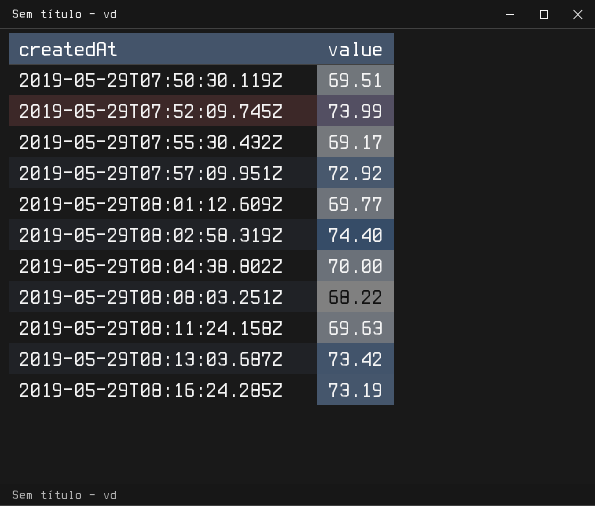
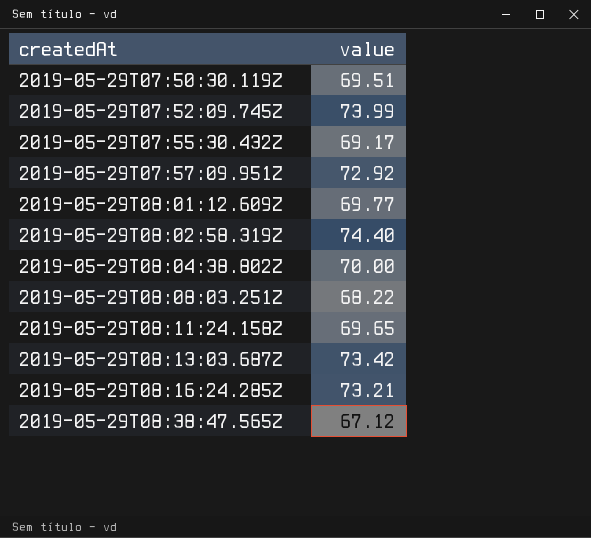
2019-05-29T08:11:24.158Z | value: 69.63 -> 69.65
2019-05-29T08:16:24.285Z | value: 73.19 -> 73.21
row 2019-05-29T08:38:47.565Z: none -> 67.12

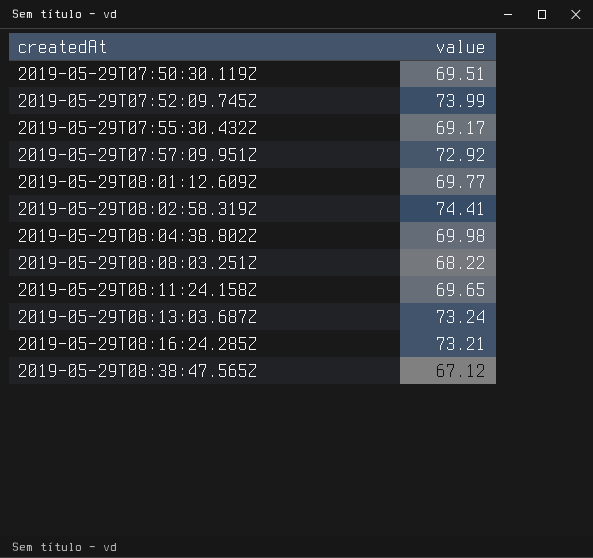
2019-05-29T08:02:58.319Z | value: 74.40 -> 74.41
2019-05-29T08:04:38.802Z | value: 70.00 -> 69.98
2019-05-29T08:13:03.687Z | value: 73.42 -> 73.24

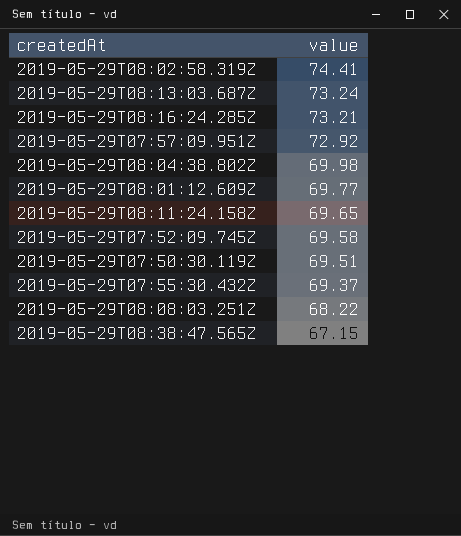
row order: createdAt ascending -> value descending
2019-05-29T07:52:09.745Z | value: 73.99 -> 69.58
2019-05-29T07:55:30.432Z | value: 69.17 -> 69.37
2019-05-29T08:38:47.565Z | value: 67.12 -> 67.15

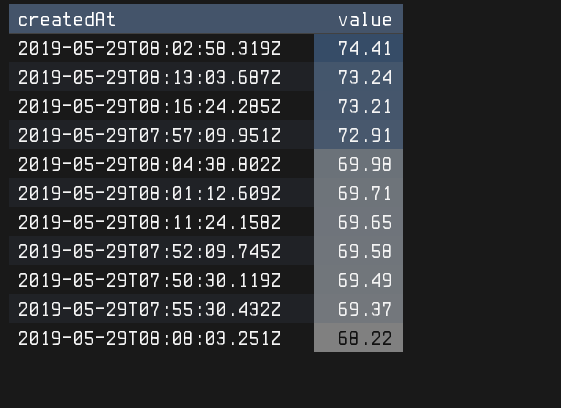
row 2019-05-29T08:38:47.565Z: 67.15 -> none
2019-05-29T07:57:09.951Z | value: 72.92 -> 72.91
2019-05-29T08:01:12.609Z | value: 69.77 -> 69.71
2019-05-29T07:50:30.119Z | value: 69.51 -> 69.49

